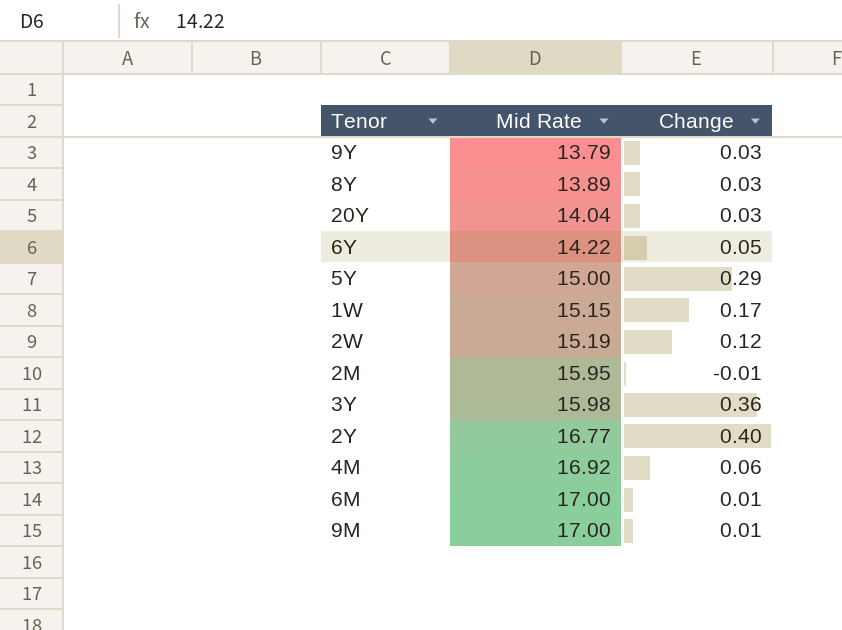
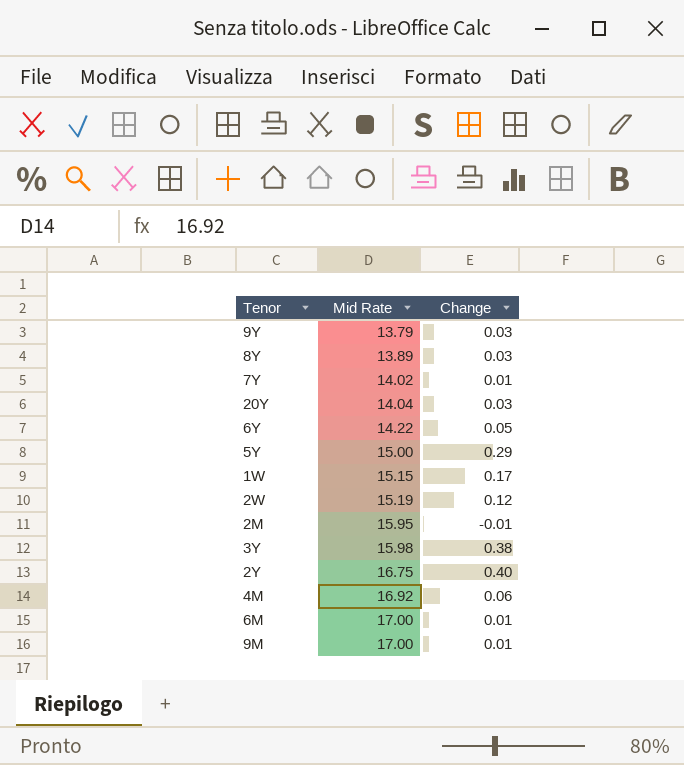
row 7Y: none -> 14.02 | 0.01
3Y | Change: 0.36 -> 0.38
2Y | Mid Rate: 16.77 -> 16.75

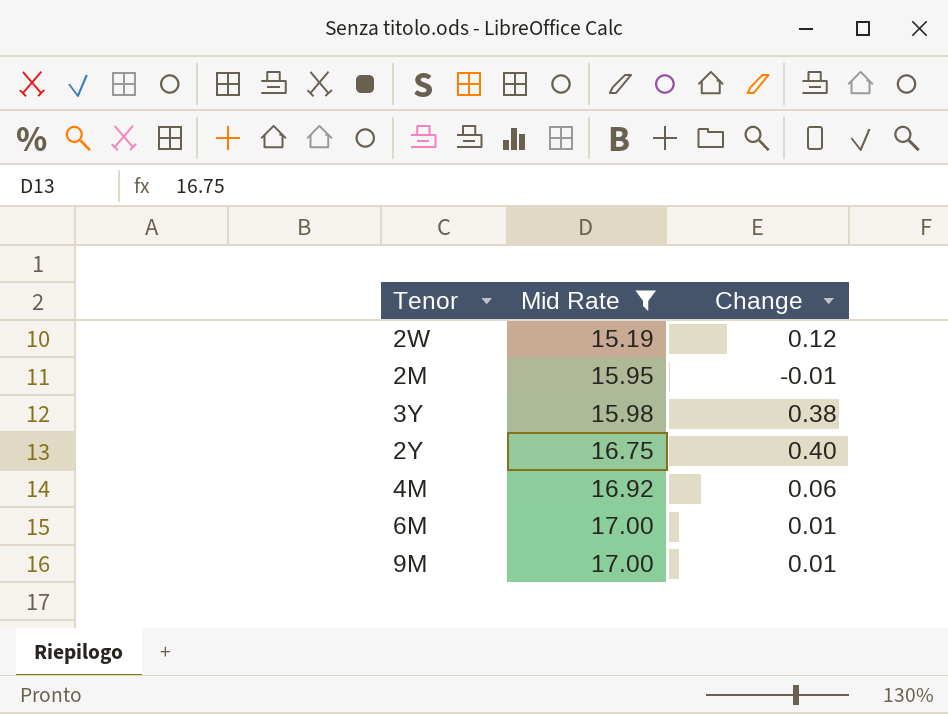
filter: none -> Mid Rate >= 15.19

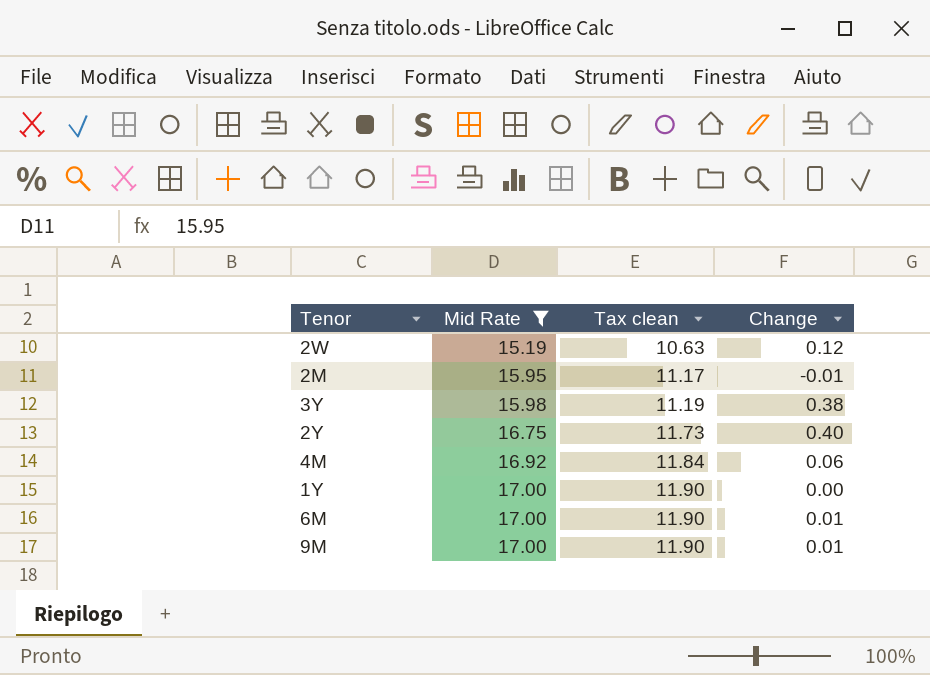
column Tax clean | formula: none -> [Mid Rate] * 0.7
row 1Y: none -> 17.00 | 11.90 | 0.00

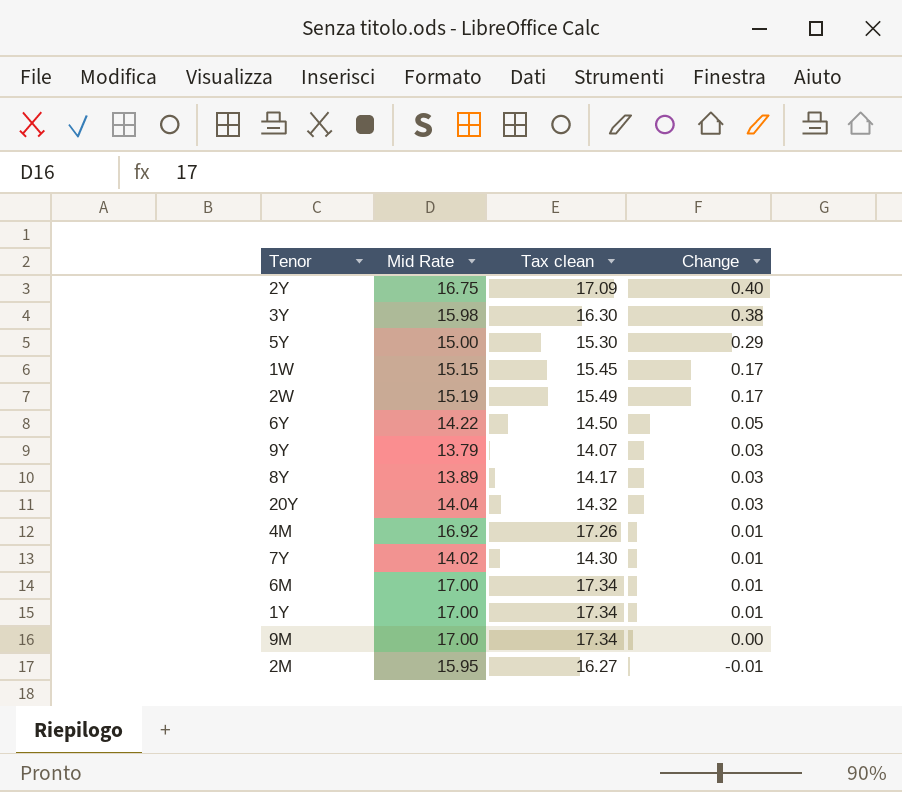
filter: Mid Rate >= 15.19 -> none
row order: Mid Rate ascending -> Change descending
column Tax clean | formula: [Mid Rate] * 0.7 -> [Mid Rate] * 1.02
2W | Change: 0.12 -> 0.17
4M | Change: 0.06 -> 0.01
1Y | Change: 0.00 -> 0.01
9M | Change: 0.01 -> 0.00

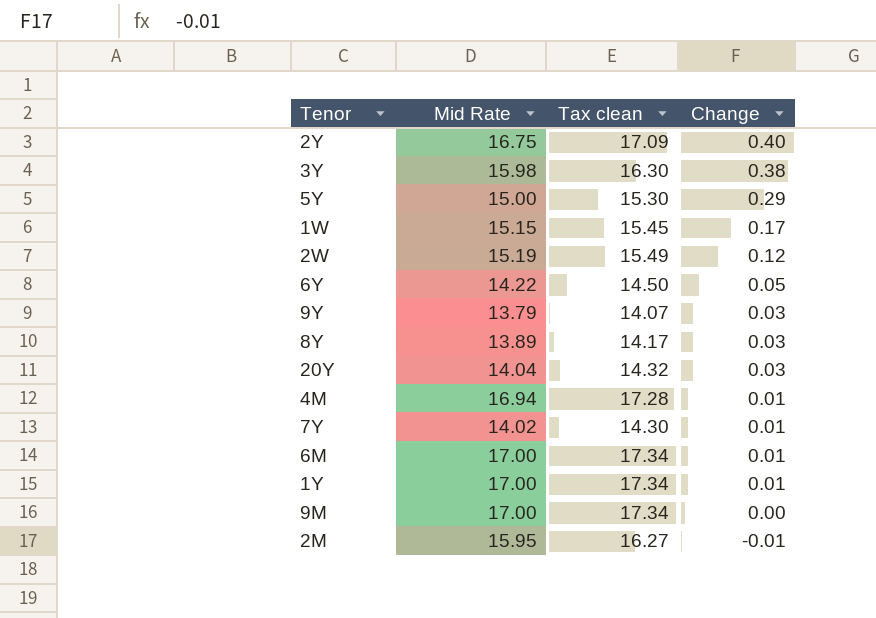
2W | Change: 0.17 -> 0.12
4M | Mid Rate: 16.92 -> 16.94
4M | Tax clean: 17.26 -> 17.28

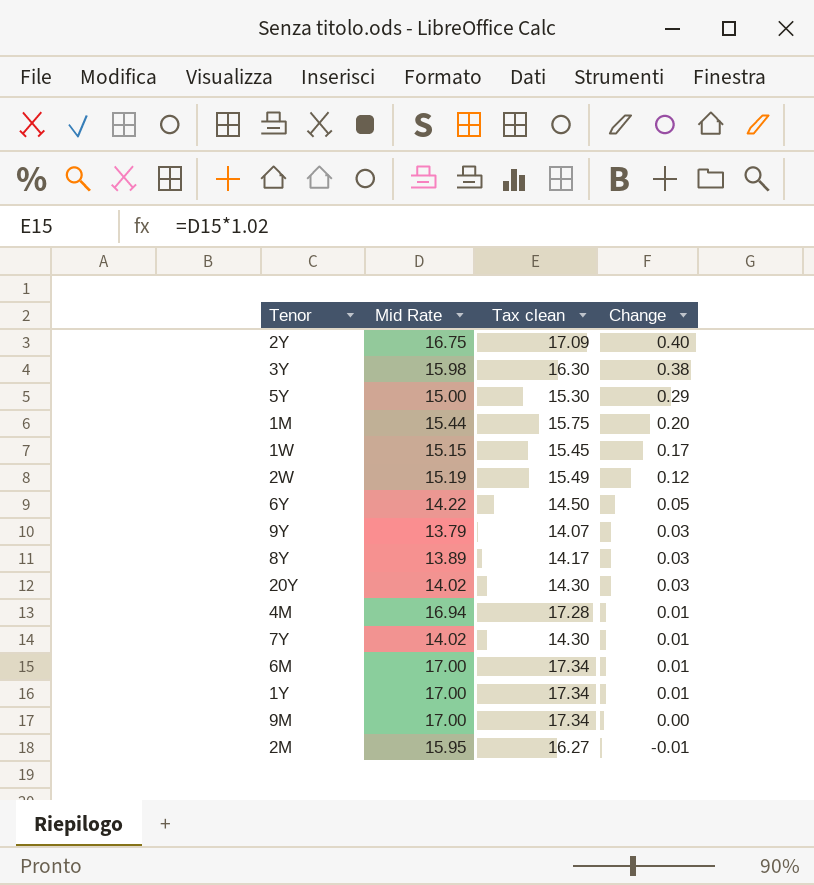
row 1M: none -> 15.44 | 15.75 | 0.20
20Y | Mid Rate: 14.04 -> 14.02
20Y | Tax clean: 14.32 -> 14.30

